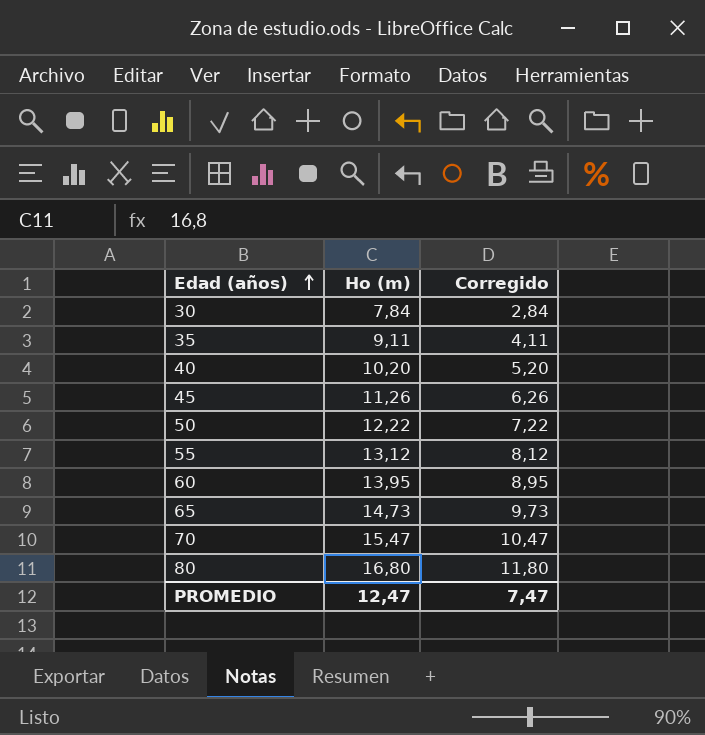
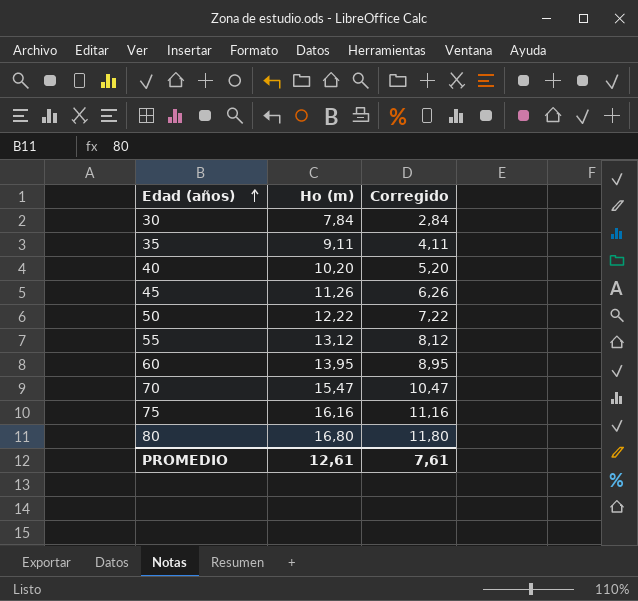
row 65: 14,73 | 9,73 -> none
row 75: none -> 16,16 | 11,16
PROMEDIO | Ho (m): 12,47 -> 12,61
PROMEDIO | Corregido: 7,47 -> 7,61

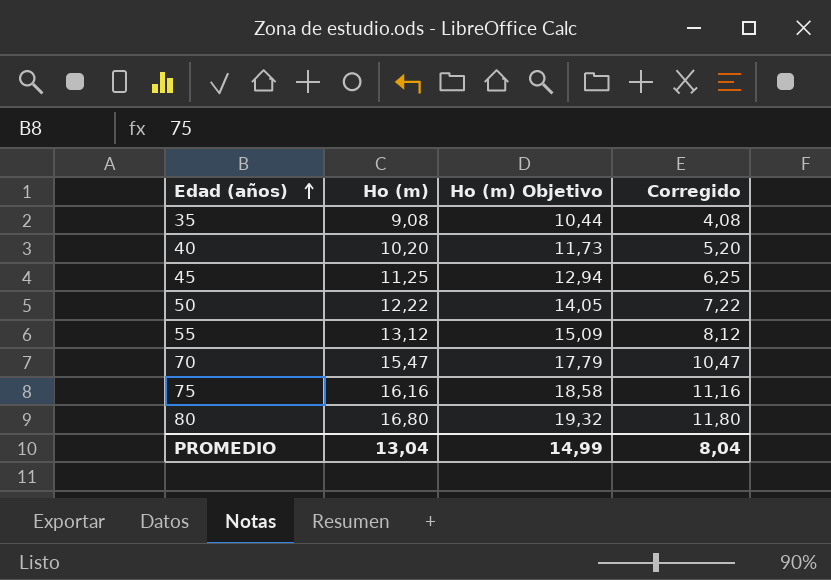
column Ho (m) Objetivo | formula: none -> [Ho (m)] * 1,15
row 30: 7,84 | 2,84 -> none
row 60: 13,95 | 8,95 -> none
35 | Ho (m): 9,11 -> 9,08
35 | Corregido: 4,11 -> 4,08
45 | Ho (m): 11,26 -> 11,25
45 | Corregido: 6,26 -> 6,25
PROMEDIO | Ho (m): 12,61 -> 13,04
PROMEDIO | Corregido: 7,61 -> 8,04

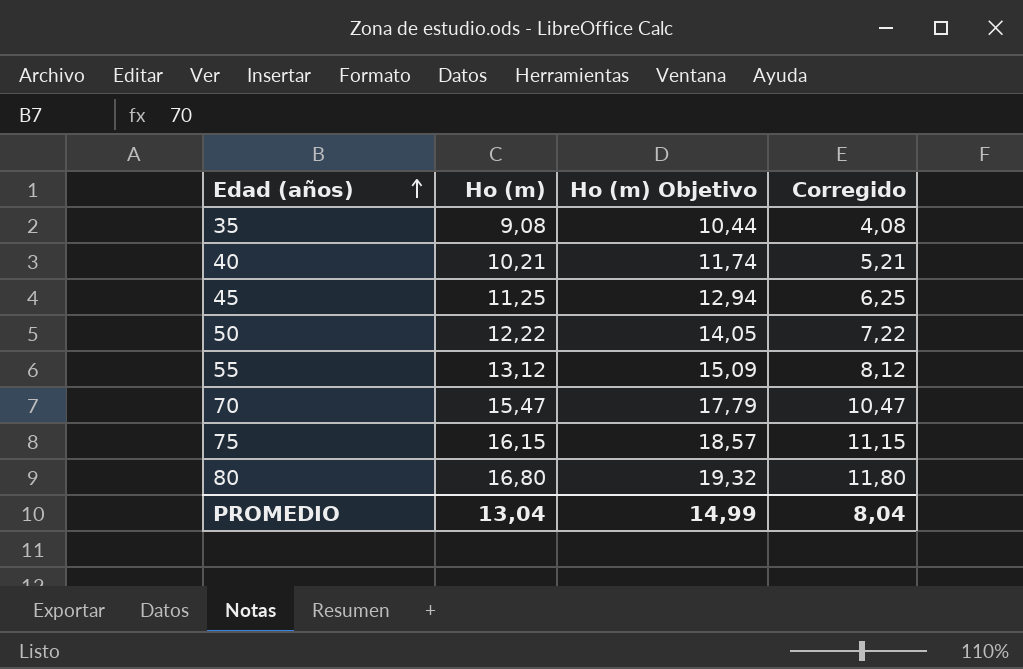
40 | Ho (m): 10,20 -> 10,21
40 | Ho (m) Objetivo: 11,73 -> 11,74
40 | Corregido: 5,20 -> 5,21
75 | Ho (m): 16,16 -> 16,15
75 | Ho (m) Objetivo: 18,58 -> 18,57
75 | Corregido: 11,16 -> 11,15

